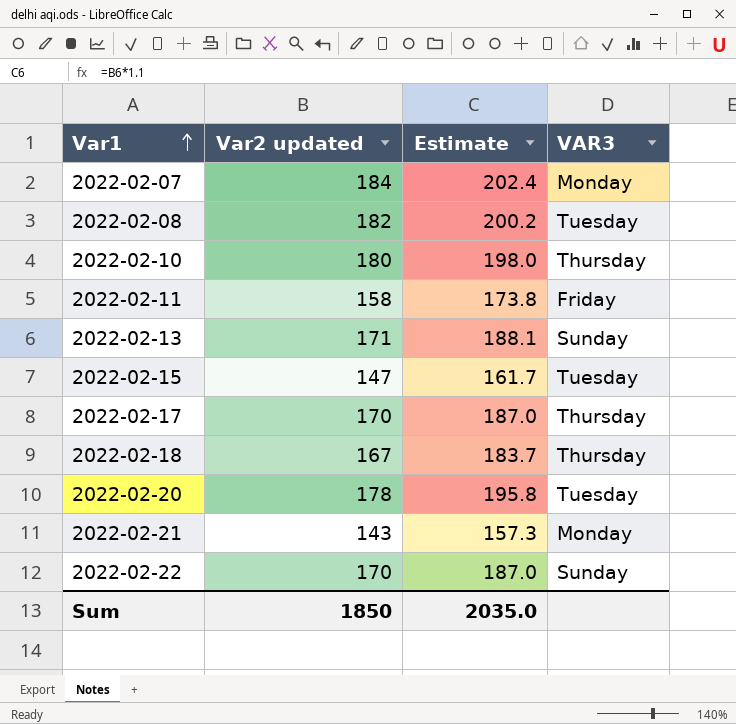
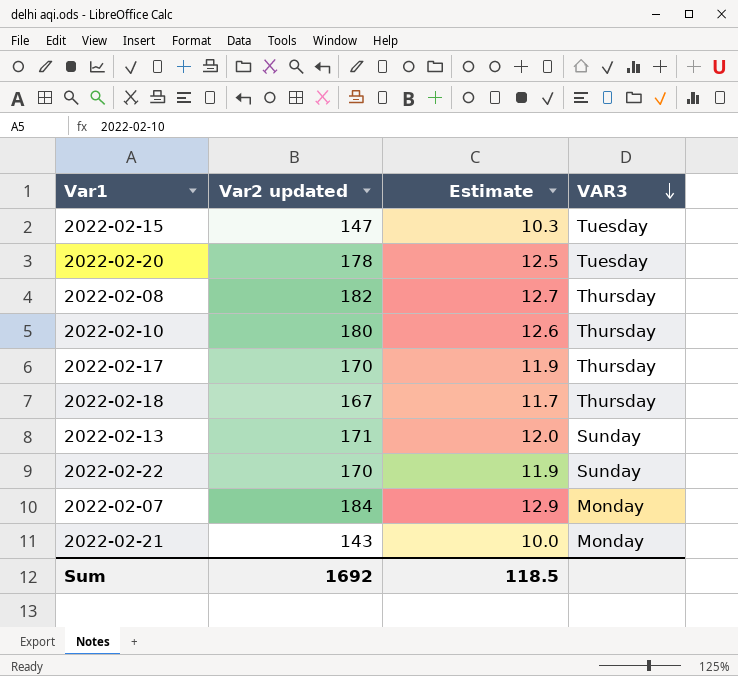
row order: Var1 ascending -> VAR3 descending
column Estimate | formula: [Var2 updated] * 1.1 -> [Var2 updated] * 0.07
row 2022-02-11: 158 | 173.8 | Friday -> none
2022-02-08 | VAR3: Tuesday -> Thursday
Sum | Var2 updated: 1850 -> 1692
Sum | Estimate: 2035.0 -> 118.5

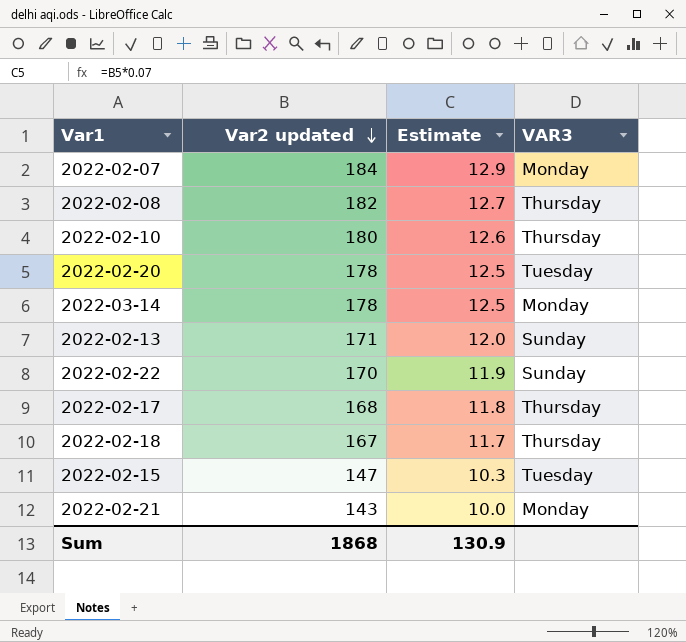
row order: VAR3 descending -> Var2 updated descending
row 2022-03-14: none -> 178 | 12.5 | Monday
2022-02-17 | Var2 updated: 170 -> 168
2022-02-17 | Estimate: 11.9 -> 11.8
Sum | Var2 updated: 1692 -> 1868
Sum | Estimate: 118.5 -> 130.9

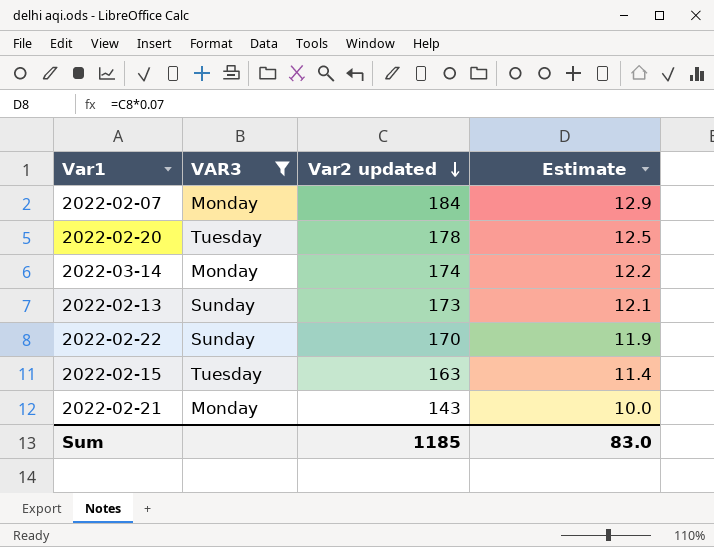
filter: none -> VAR3 != Thursday
column VAR3 | position: 4 -> 2
2022-03-14 | Var2 updated: 178 -> 174
2022-03-14 | Estimate: 12.5 -> 12.2
2022-02-13 | Var2 updated: 171 -> 173
2022-02-13 | Estimate: 12.0 -> 12.1
2022-02-15 | Var2 updated: 147 -> 163
2022-02-15 | Estimate: 10.3 -> 11.4
Sum | Var2 updated: 1868 -> 1185
Sum | Estimate: 130.9 -> 83.0

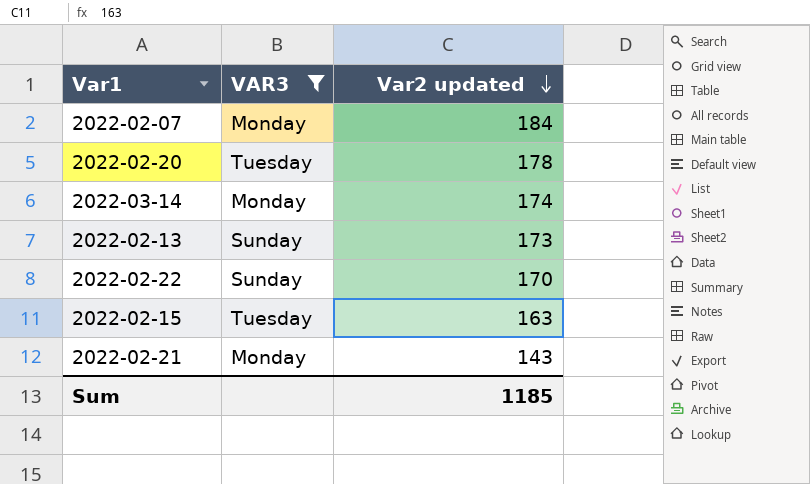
column Estimate | formula: [Var2 updated] * 0.07 -> none

